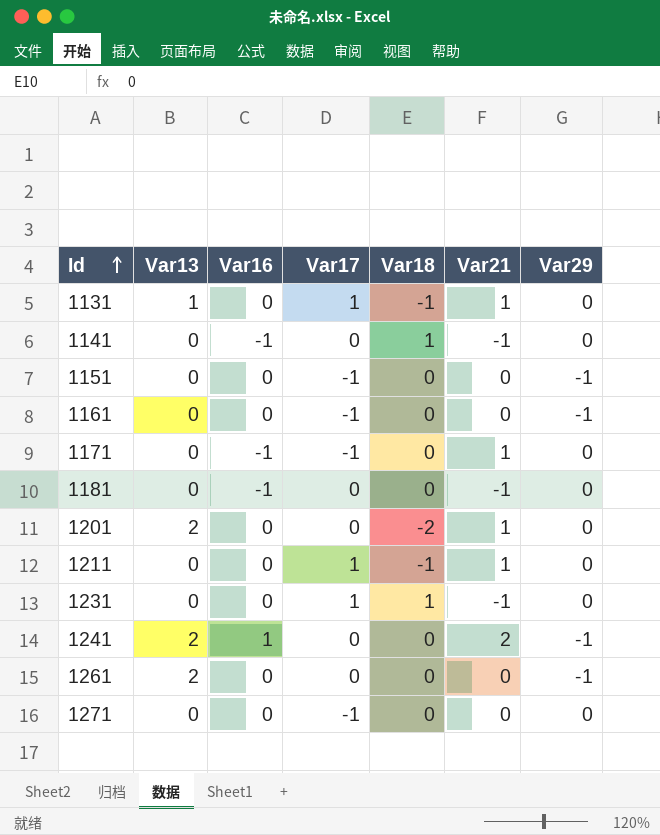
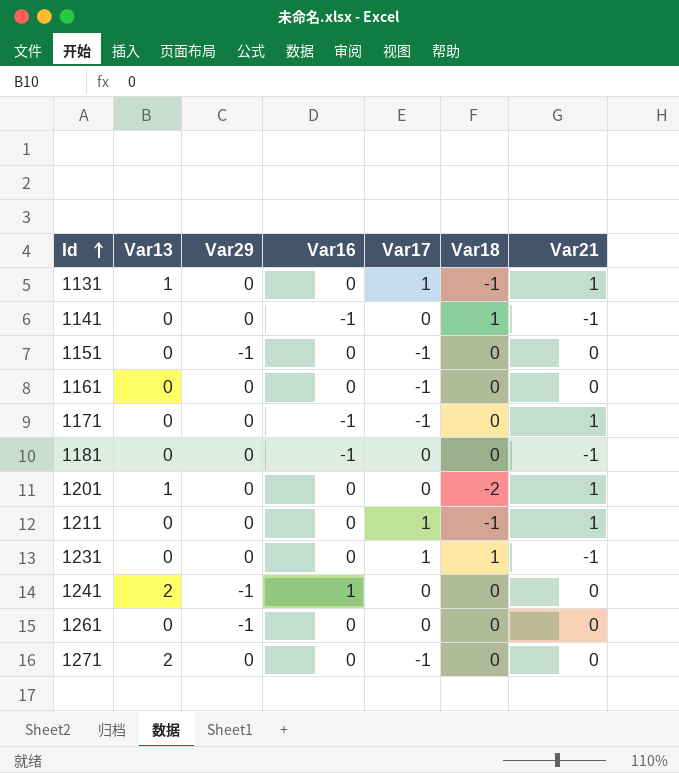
column Var29 | position: 7 -> 3
1161 | Var29: -1 -> 0
1201 | Var13: 2 -> 1
1241 | Var21: 2 -> 0
1261 | Var13: 2 -> 0
1271 | Var13: 0 -> 2

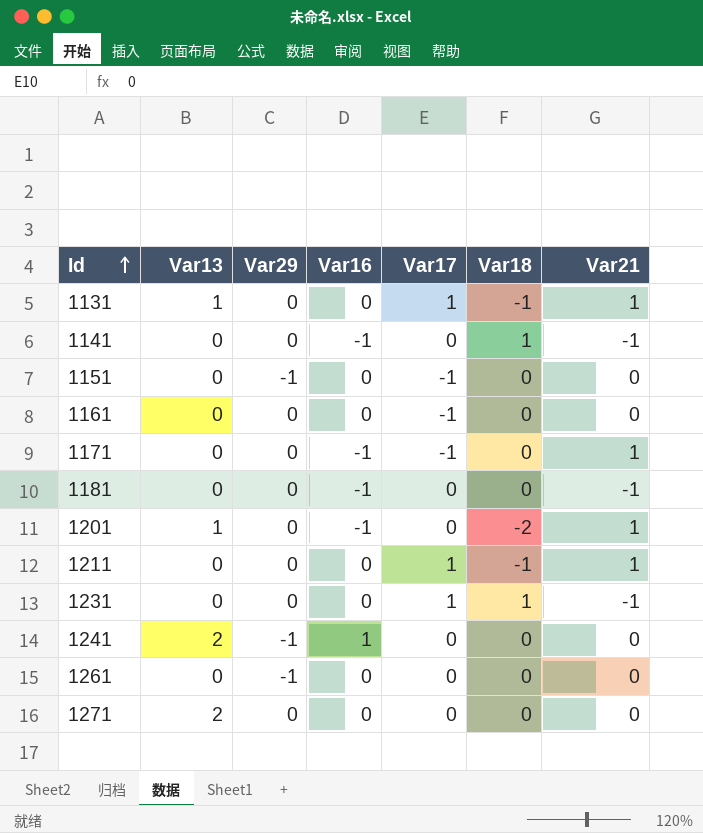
1201 | Var16: 0 -> -1
1271 | Var17: -1 -> 0

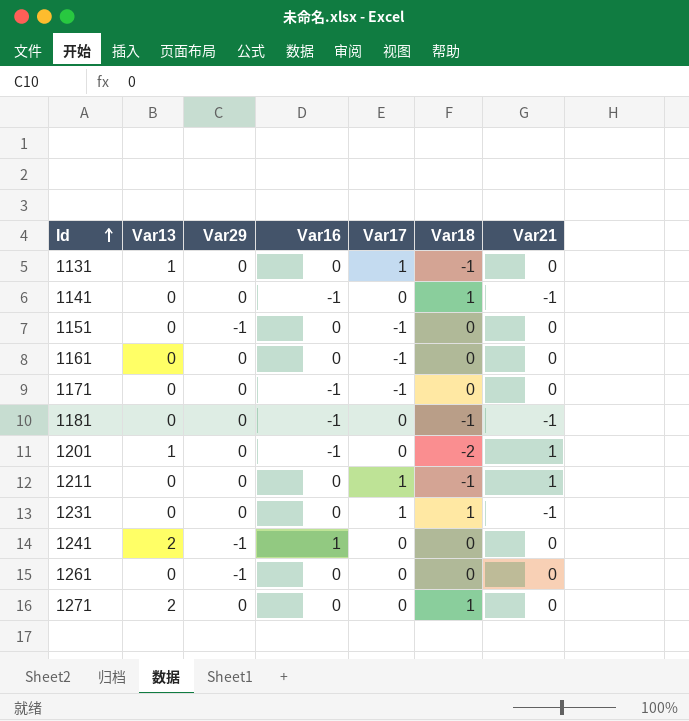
1131 | Var21: 1 -> 0
1171 | Var21: 1 -> 0
1181 | Var18: 0 -> -1
1271 | Var18: 0 -> 1

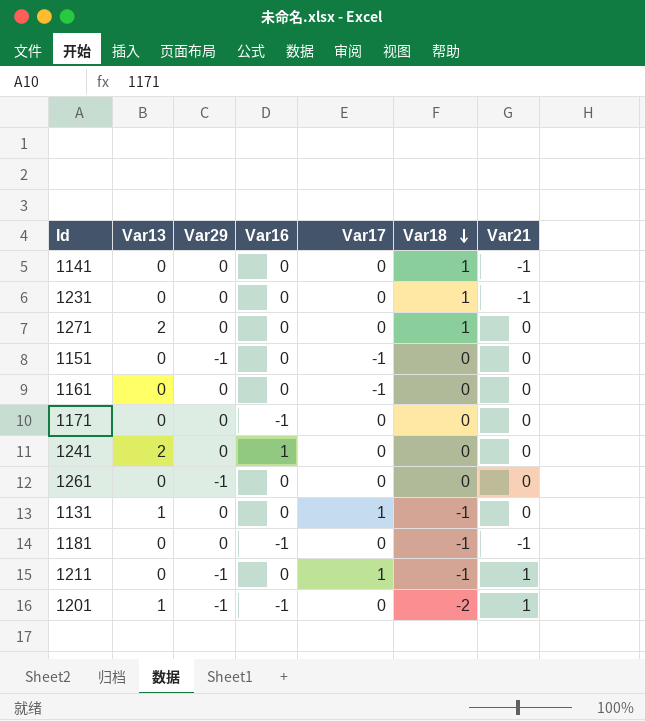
row order: Id ascending -> Var18 descending
1141 | Var16: -1 -> 0
1231 | Var17: 1 -> 0
1171 | Var17: -1 -> 0
1241 | Var29: -1 -> 0
1211 | Var29: 0 -> -1
1201 | Var29: 0 -> -1

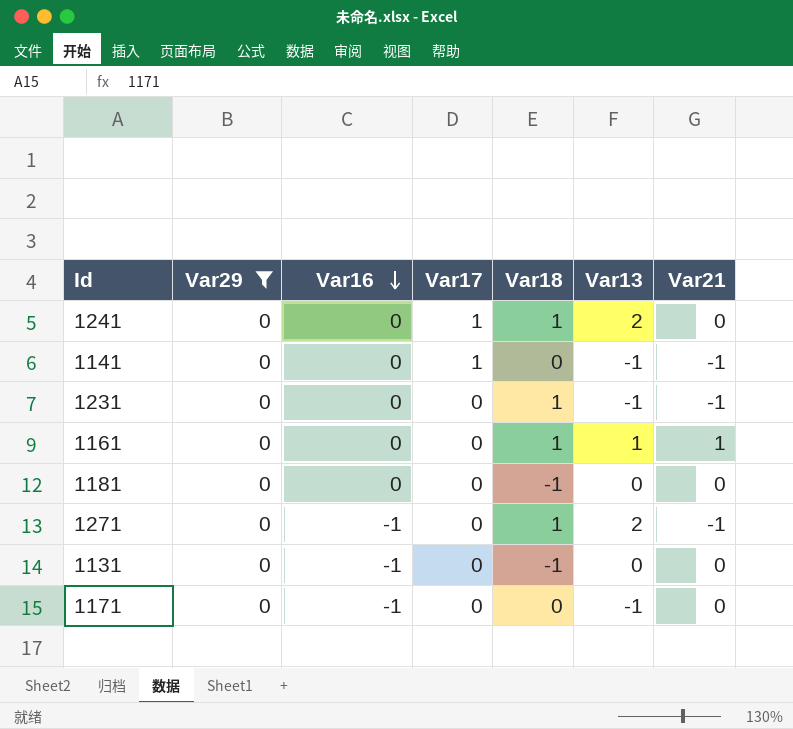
filter: none -> Var29 = 0
row order: Var18 descending -> Var16 descending
column Var13 | position: 2 -> 6
1241 | Var16: 1 -> 0
1241 | Var17: 0 -> 1
1241 | Var18: 0 -> 1
1141 | Var17: 0 -> 1
1141 | Var18: 1 -> 0
1141 | Var13: 0 -> -1
1231 | Var13: 0 -> -1
1161 | Var17: -1 -> 0
1161 | Var18: 0 -> 1
1161 | Var13: 0 -> 1
1161 | Var21: 0 -> 1
1181 | Var16: -1 -> 0
1181 | Var21: -1 -> 0
1271 | Var16: 0 -> -1
1271 | Var21: 0 -> -1
1131 | Var16: 0 -> -1
1131 | Var17: 1 -> 0
1131 | Var13: 1 -> 0
1171 | Var13: 0 -> -1

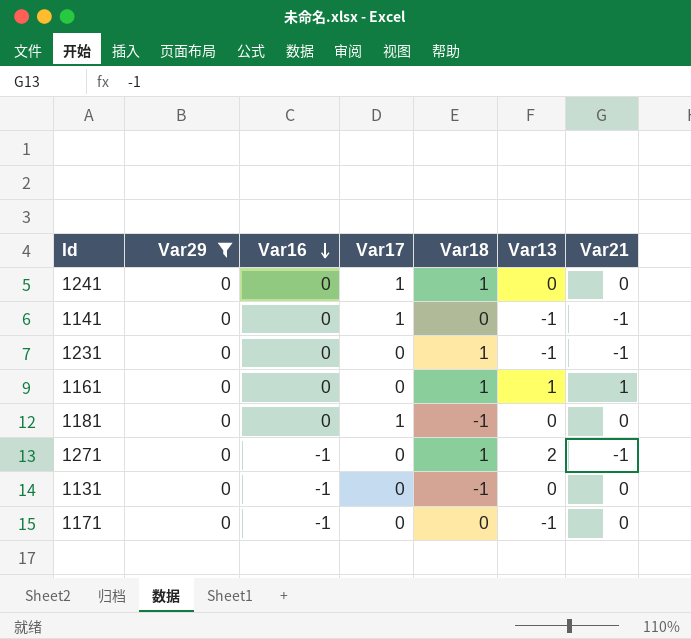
1241 | Var13: 2 -> 0
1181 | Var17: 0 -> 1

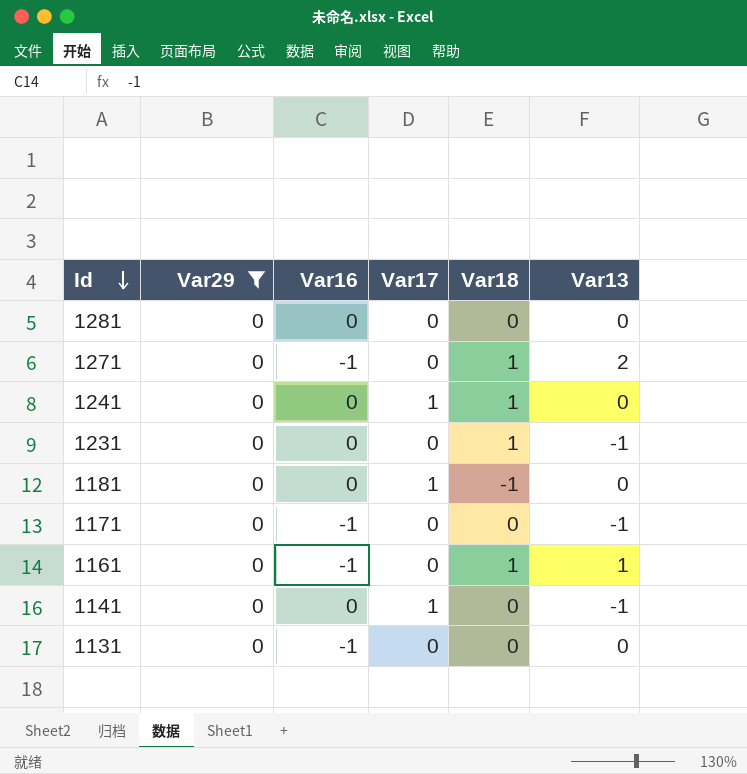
row order: Var16 descending -> Id descending
column Var21 | position: 7 -> none
row 1281: none -> 0 | 0 | 0 | 0 | 0
1161 | Var16: 0 -> -1
1131 | Var18: -1 -> 0

